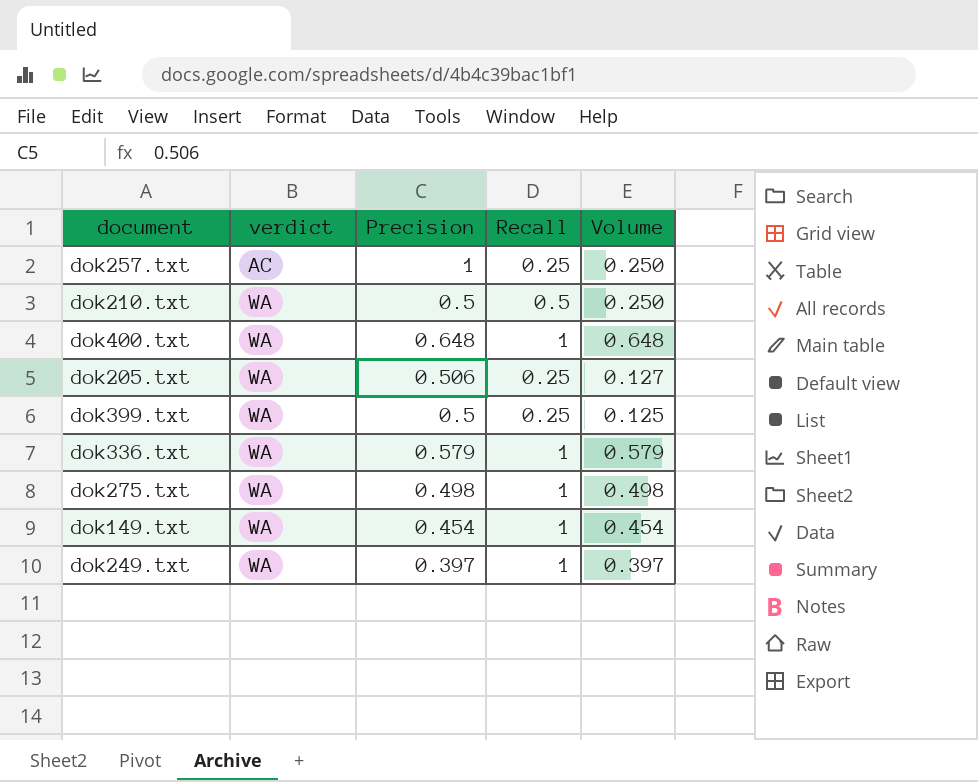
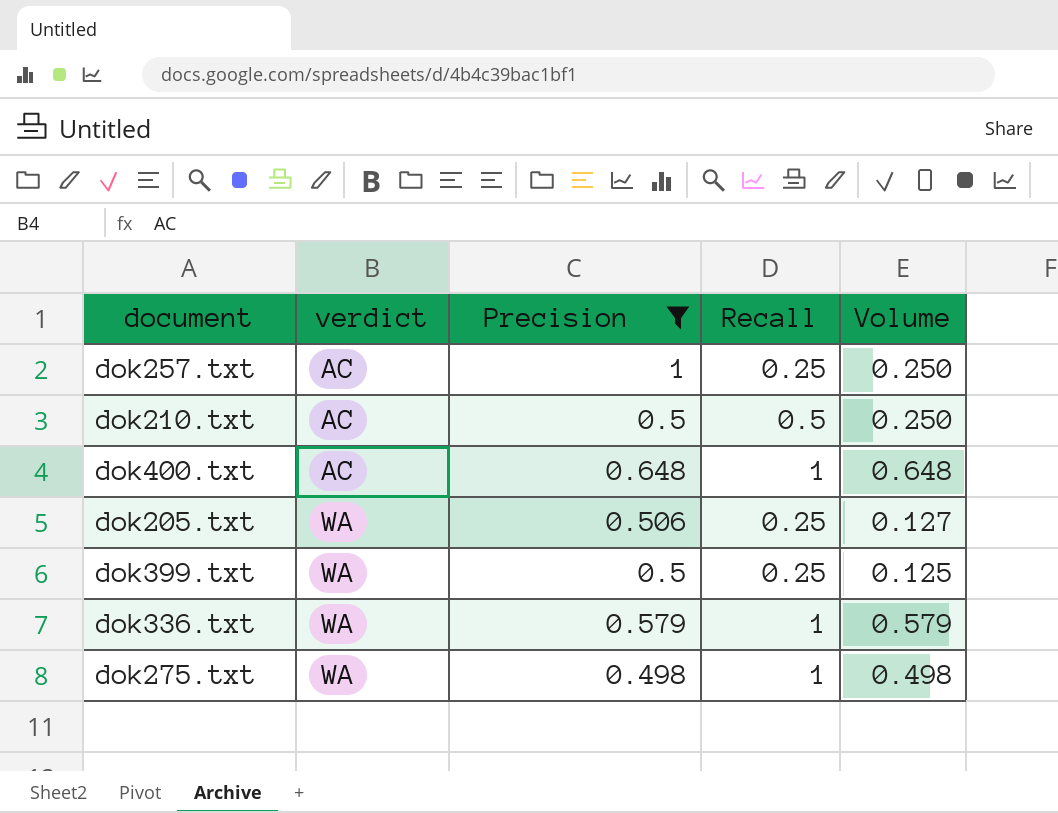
filter: none -> Precision >= 0.498
dok210.txt | verdict: WA -> AC
dok400.txt | verdict: WA -> AC

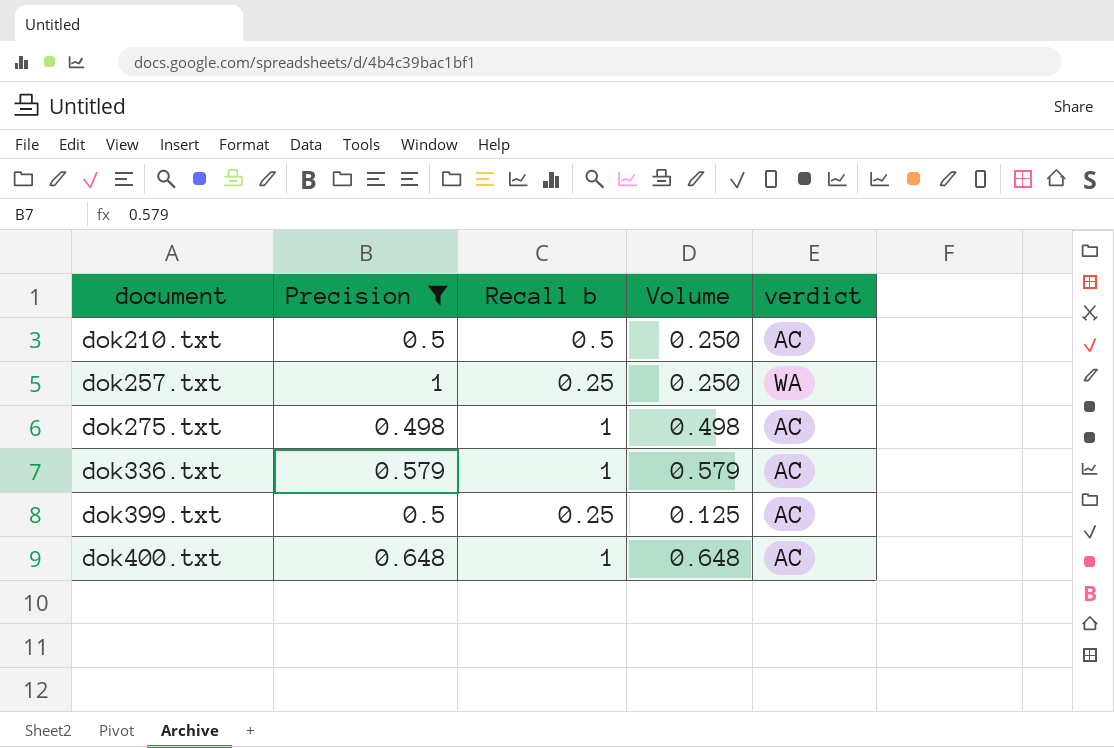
row order: verdict ascending -> document ascending
column name: Recall -> Recall b
column verdict | position: 2 -> 5
row dok205.txt: WA | 0.506 | 0.25 | 0.127 -> none
dok257.txt | verdict: AC -> WA
dok275.txt | verdict: WA -> AC
dok336.txt | verdict: WA -> AC
dok399.txt | verdict: WA -> AC

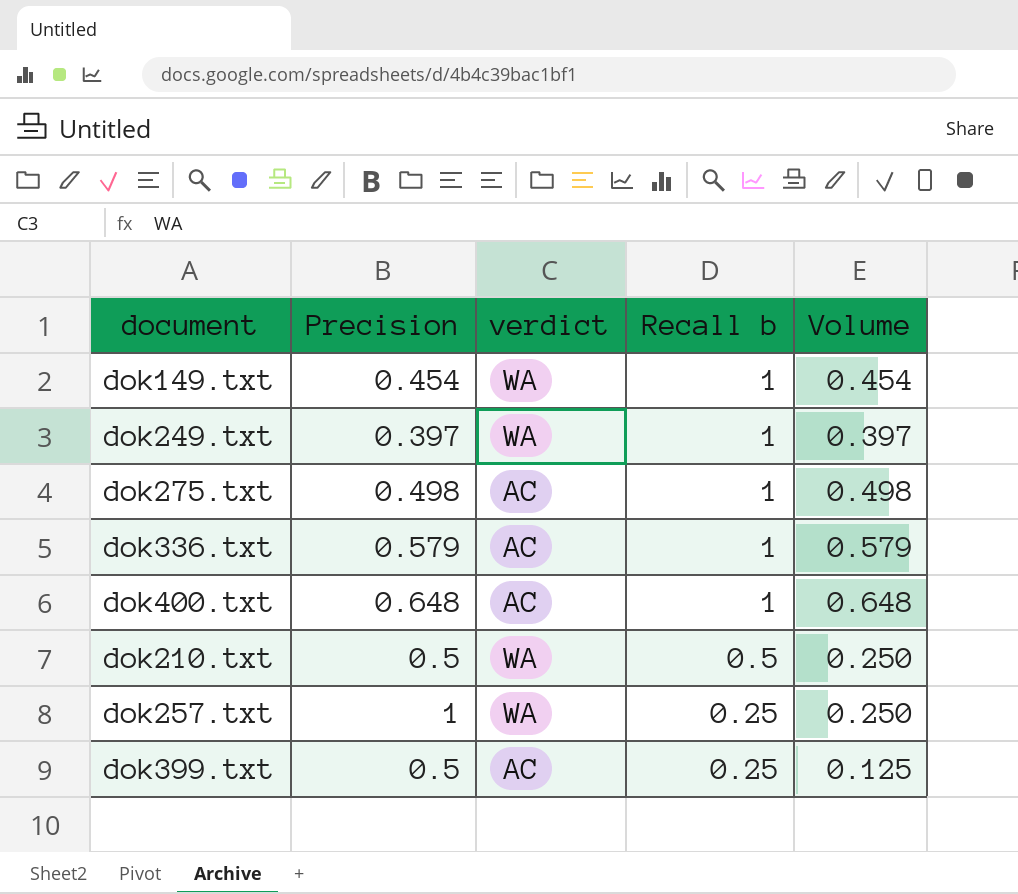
filter: Precision >= 0.498 -> none
row order: document ascending -> Recall b descending
column verdict | position: 5 -> 3
dok210.txt | verdict: AC -> WA

